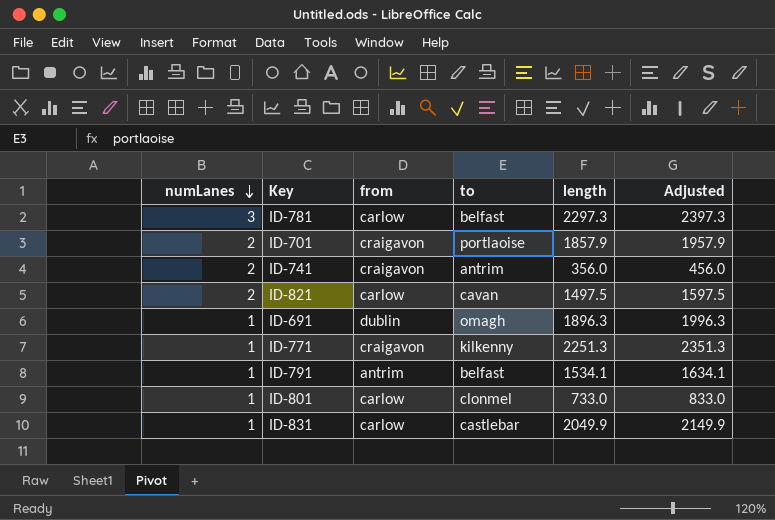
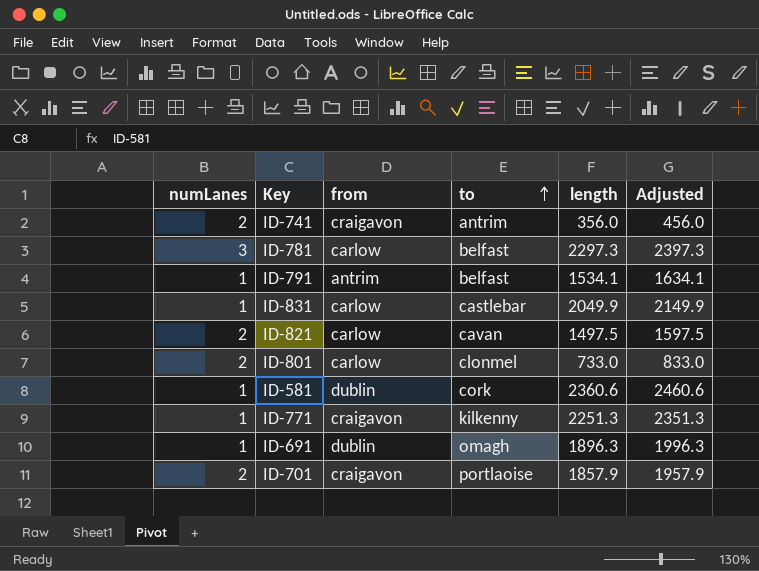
row order: numLanes descending -> to ascending
ID-801 | numLanes: 1 -> 2
row ID-581: none -> 1 | dublin | cork | 2360.6 | 2460.6

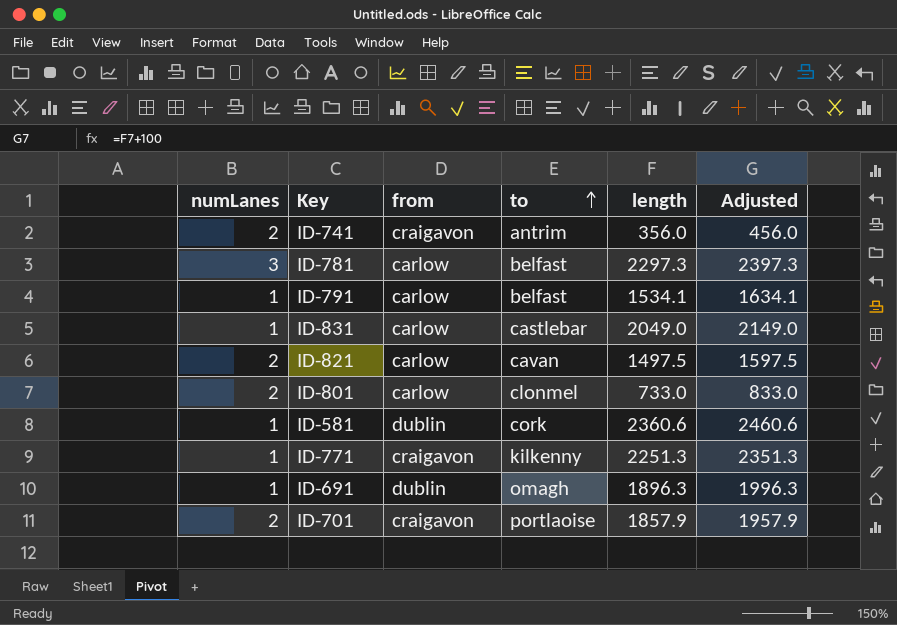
ID-791 | from: antrim -> carlow
ID-831 | length: 2049.9 -> 2049.0
ID-831 | Adjusted: 2149.9 -> 2149.0

